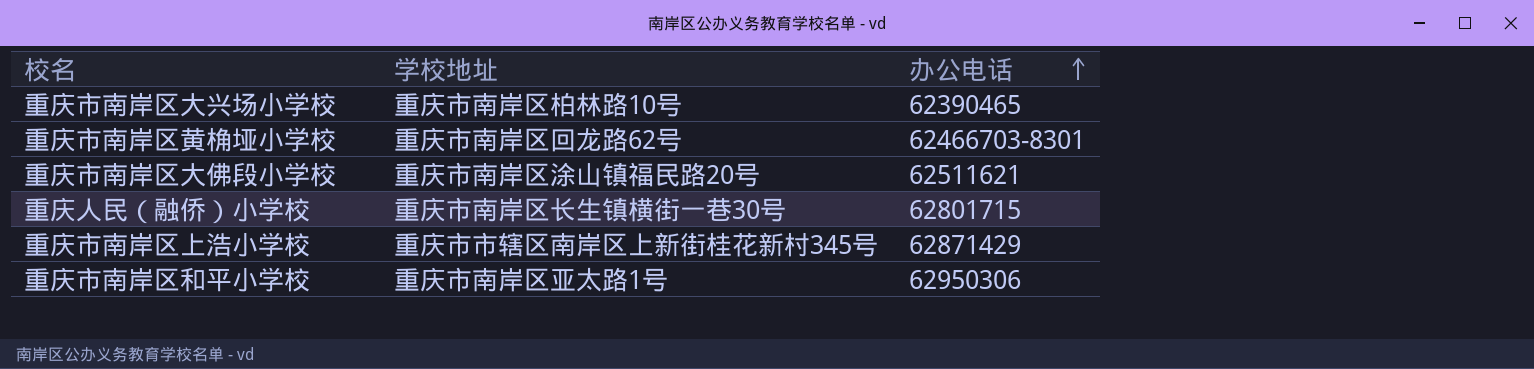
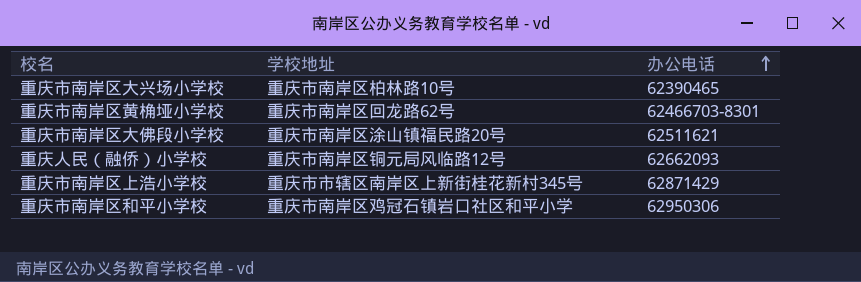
重庆人民（融侨）小学校 | 学校地址: 重庆市南岸区长生镇横街一巷30号 -> 重庆市南岸区铜元局风临路12号
重庆人民（融侨）小学校 | 办公电话: 62801715 -> 62662093
重庆市南岸区和平小学校 | 学校地址: 重庆市南岸区亚太路1号 -> 重庆市南岸区鸡冠石镇岩口社区和平小学

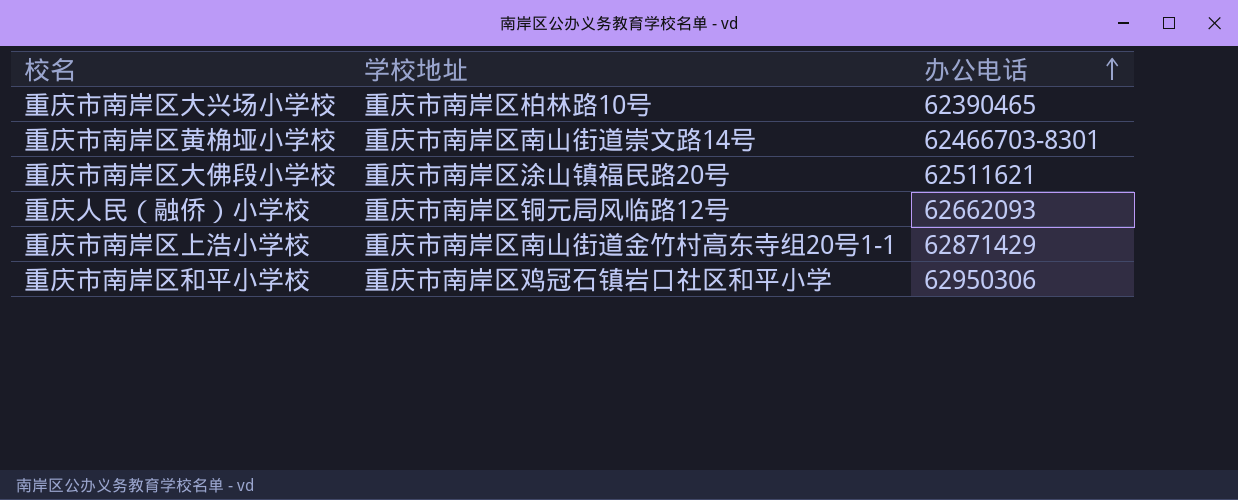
重庆市南岸区黄桷垭小学校 | 学校地址: 重庆市南岸区回龙路62号 -> 重庆市南岸区南山街道崇文路14号
重庆市南岸区上浩小学校 | 学校地址: 重庆市市辖区南岸区上新街桂花新村345号 -> 重庆市南岸区南山街道金竹村高东寺组20号1-1

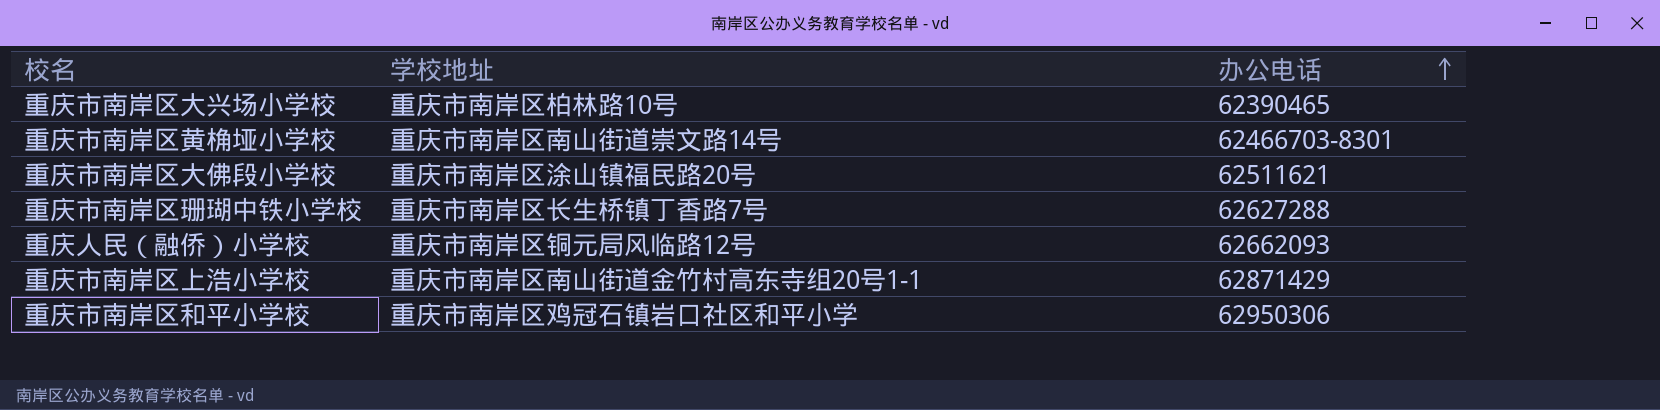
row 重庆市南岸区珊瑚中铁小学校: none -> 重庆市南岸区长生桥镇丁香路7号 | 62627288

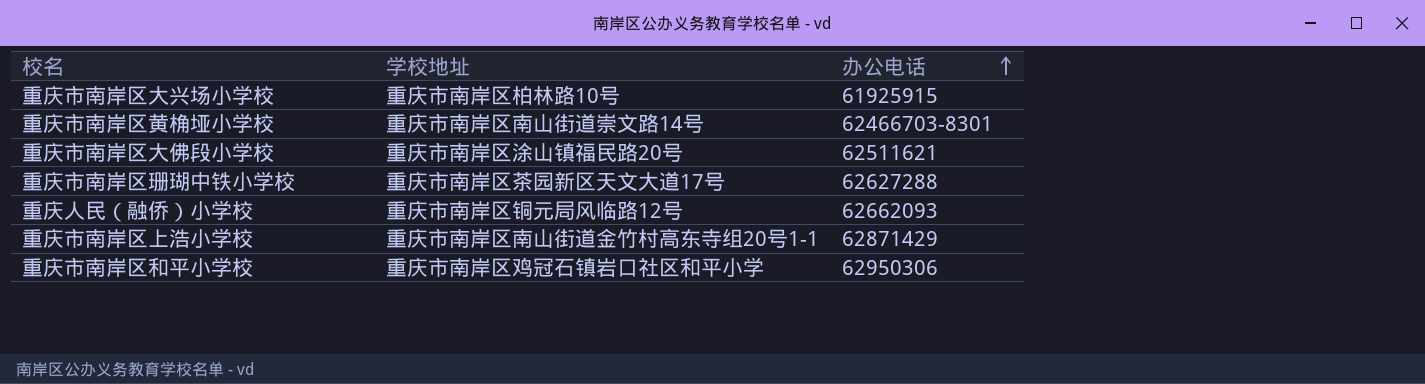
重庆市南岸区大兴场小学校 | 办公电话: 62390465 -> 61925915
重庆市南岸区珊瑚中铁小学校 | 学校地址: 重庆市南岸区长生桥镇丁香路7号 -> 重庆市南岸区茶园新区天文大道17号

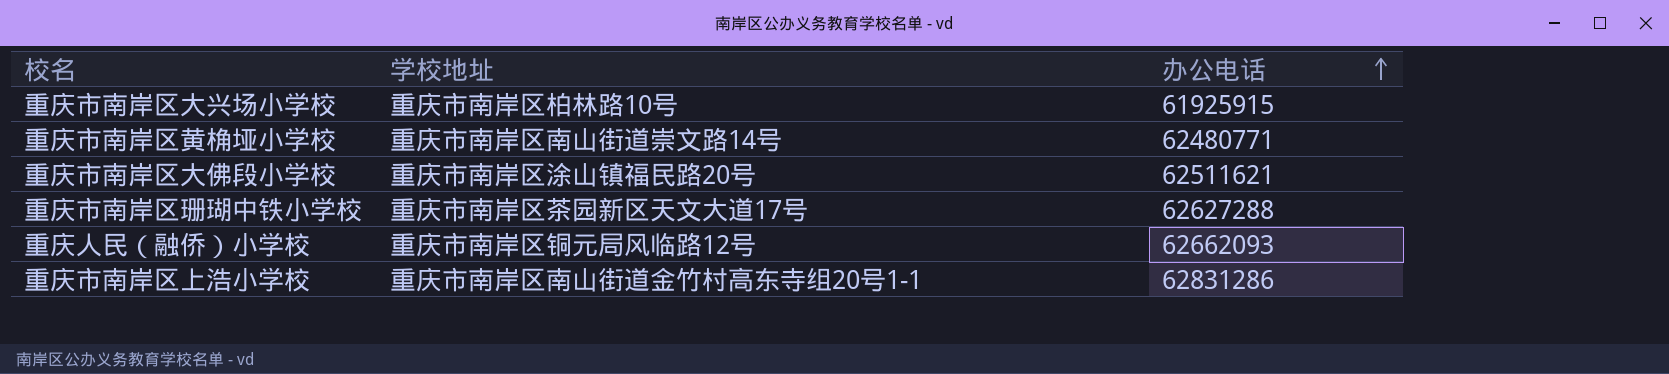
row 重庆市南岸区和平小学校: 重庆市南岸区鸡冠石镇岩口社区和平小学 | 62950306 -> none
重庆市南岸区黄桷垭小学校 | 办公电话: 62466703-8301 -> 62480771
重庆市南岸区上浩小学校 | 办公电话: 62871429 -> 62831286

